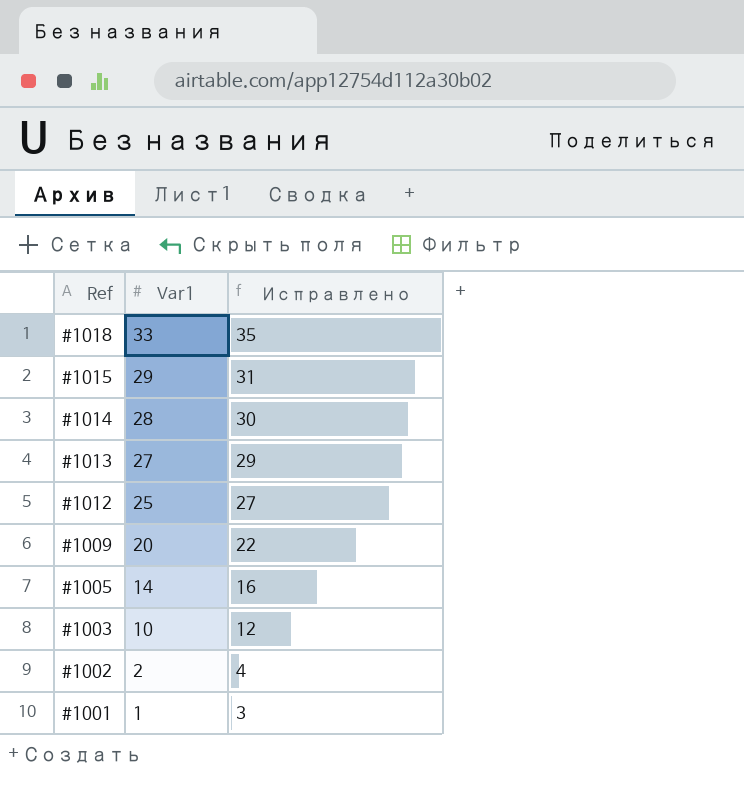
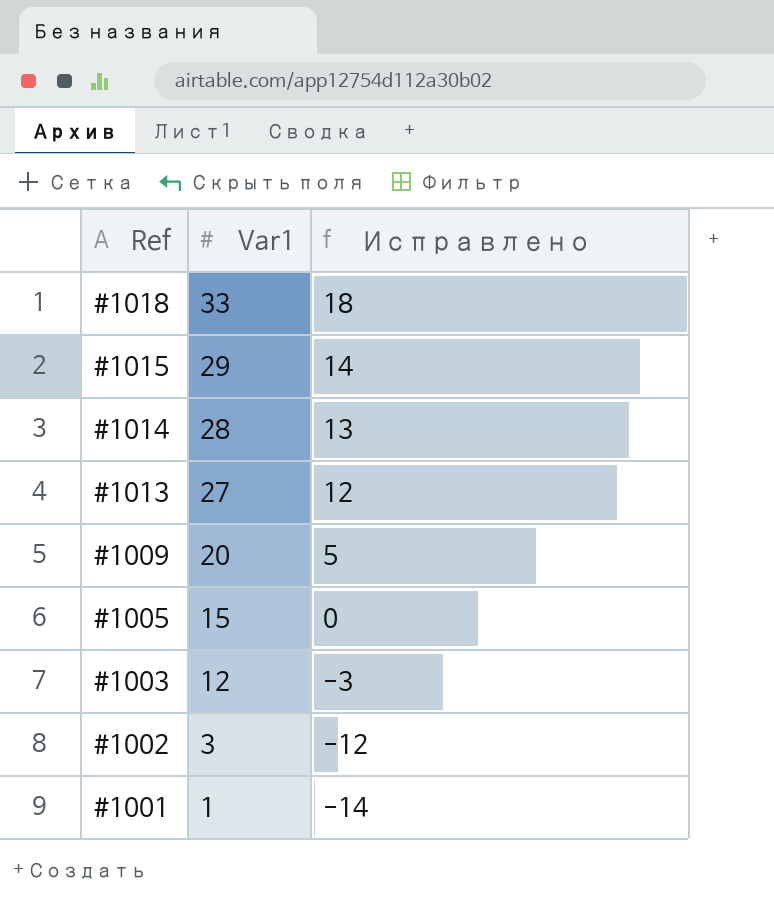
column Исправлено | formula: [Var1] + 2 -> [Var1] - 15
row #1012: 25 | 27 -> none
#1005 | Var1: 14 -> 15
#1003 | Var1: 10 -> 12
#1002 | Var1: 2 -> 3

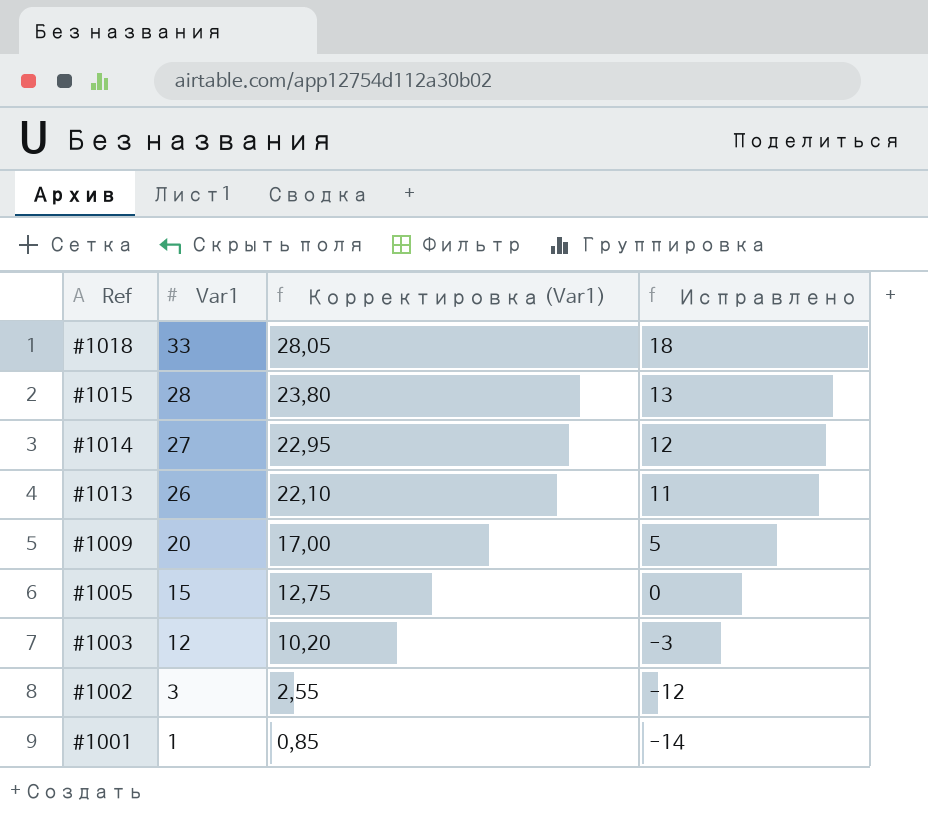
column Корректировка (Var1) | formula: none -> [Var1] * 0,85
#1015 | Var1: 29 -> 28
#1015 | Исправлено: 14 -> 13
#1014 | Var1: 28 -> 27
#1014 | Исправлено: 13 -> 12
#1013 | Var1: 27 -> 26
#1013 | Исправлено: 12 -> 11

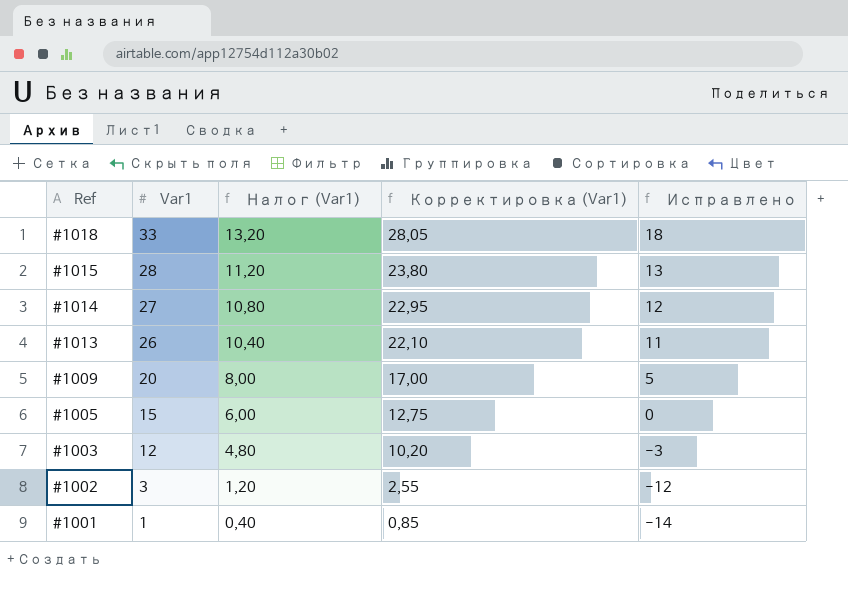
column Налог (Var1) | formula: none -> [Var1] * 0,4

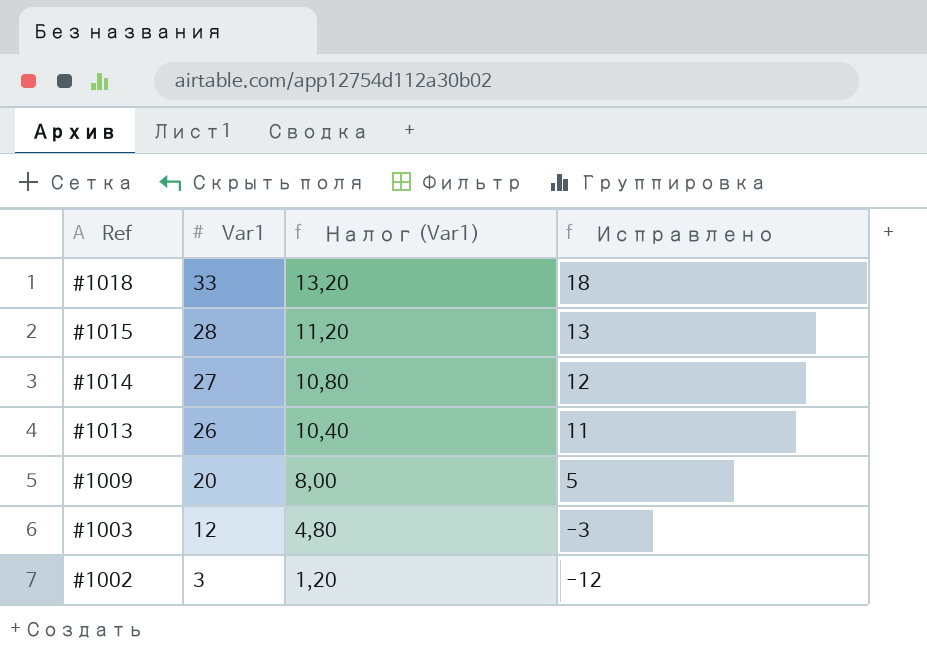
column Корректировка (Var1) | formula: [Var1] * 0,85 -> none
row #1005: 15 | 6,00 | 12,75 | 0 -> none
row #1001: 1 | 0,40 | 0,85 | -14 -> none

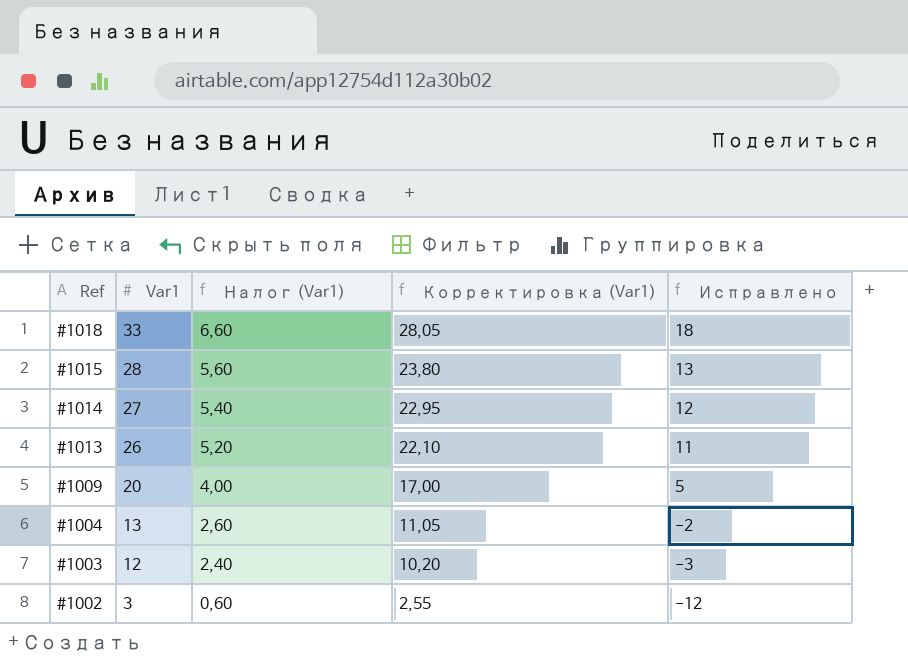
column Налог (Var1) | formula: [Var1] * 0,4 -> [Var1] * 0,2
column Корректировка (Var1) | formula: none -> [Var1] * 0,85
row #1004: none -> 13 | 2,60 | 11,05 | -2

